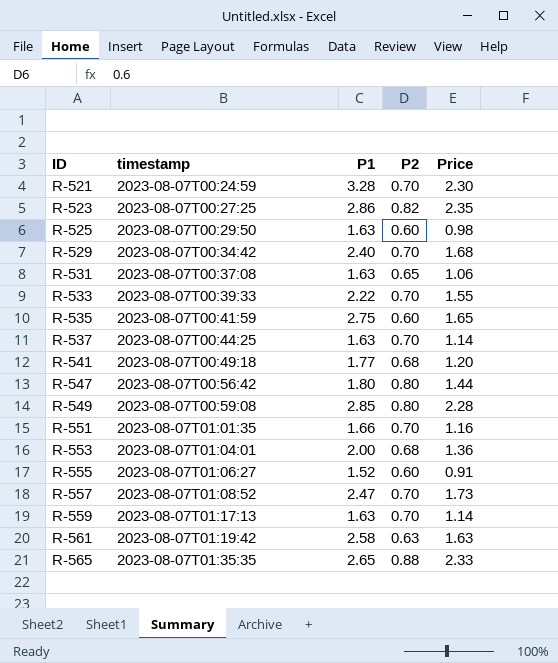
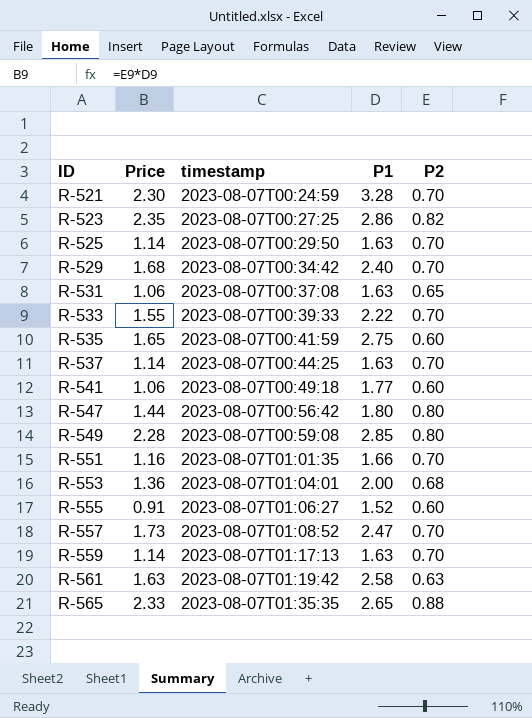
column Price | position: 5 -> 2
R-525 | Price: 0.98 -> 1.14
R-525 | P2: 0.60 -> 0.70
R-541 | Price: 1.20 -> 1.06
R-541 | P2: 0.68 -> 0.60

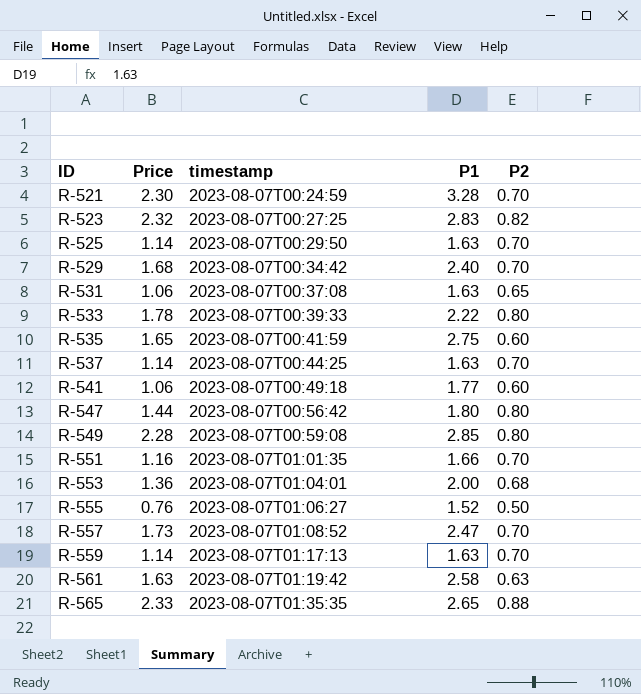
R-523 | Price: 2.35 -> 2.32
R-523 | P1: 2.86 -> 2.83
R-533 | Price: 1.55 -> 1.78
R-533 | P2: 0.70 -> 0.80
R-555 | Price: 0.91 -> 0.76
R-555 | P2: 0.60 -> 0.50

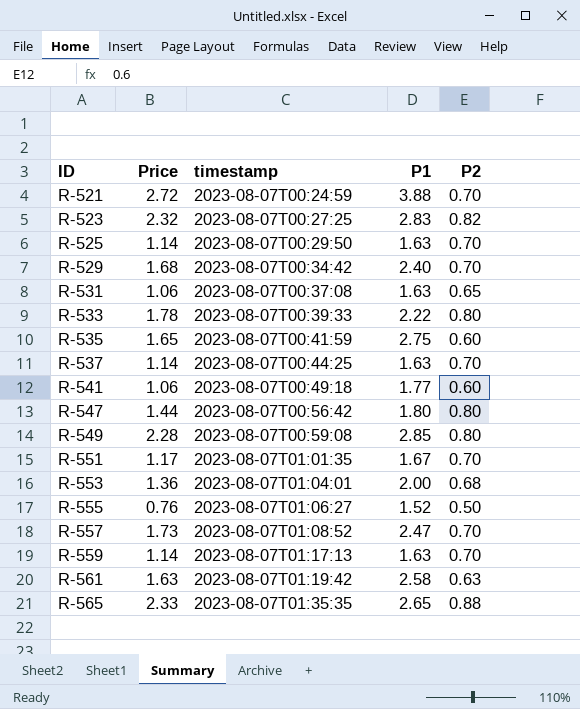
R-521 | Price: 2.30 -> 2.72
R-521 | P1: 3.28 -> 3.88
R-551 | Price: 1.16 -> 1.17
R-551 | P1: 1.66 -> 1.67

